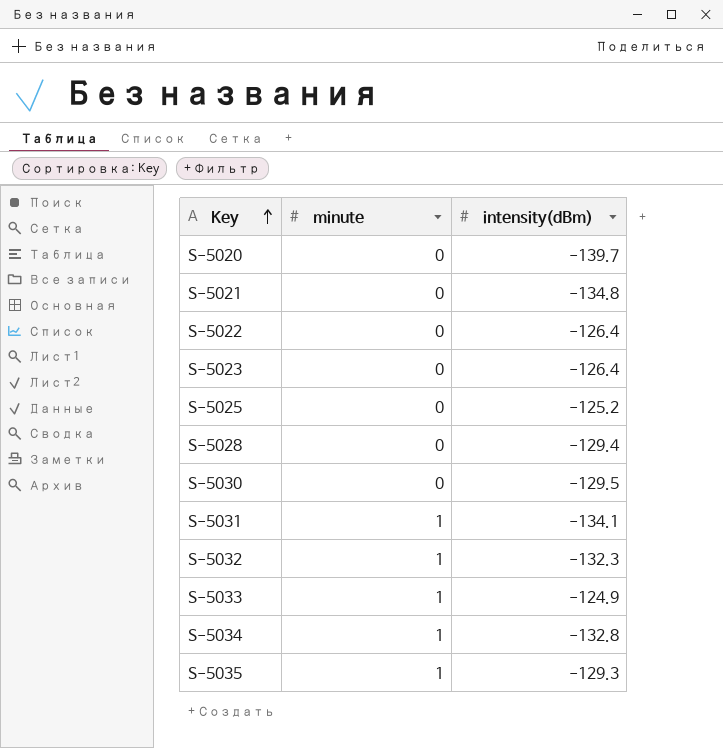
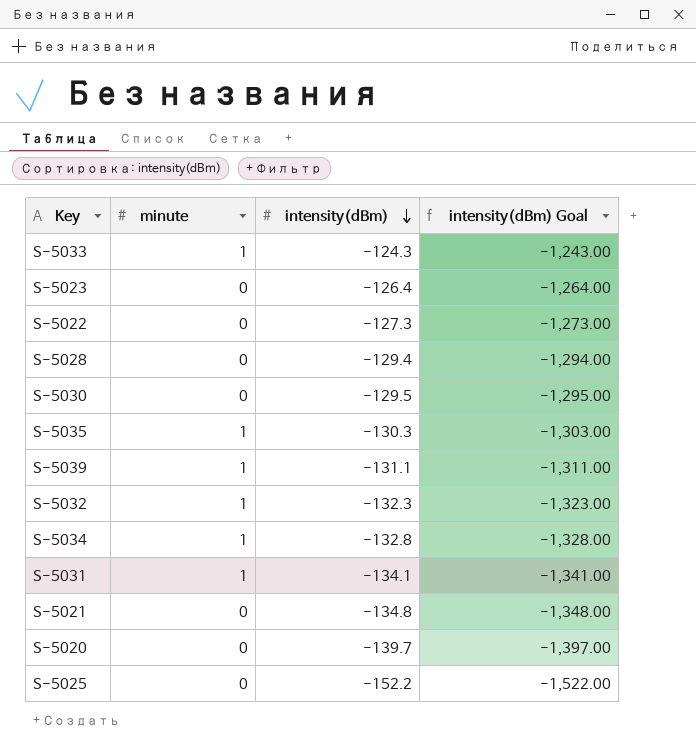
row order: Key ascending -> intensity(dBm) descending
column intensity(dBm) Goal | formula: none -> [intensity(dBm)] * 10
S-5033 | intensity(dBm): -124.9 -> -124.3
S-5022 | intensity(dBm): -126.4 -> -127.3
S-5035 | intensity(dBm): -129.3 -> -130.3
row S-5039: none -> 1 | -131.1 | -1,311.00
S-5025 | intensity(dBm): -125.2 -> -152.2

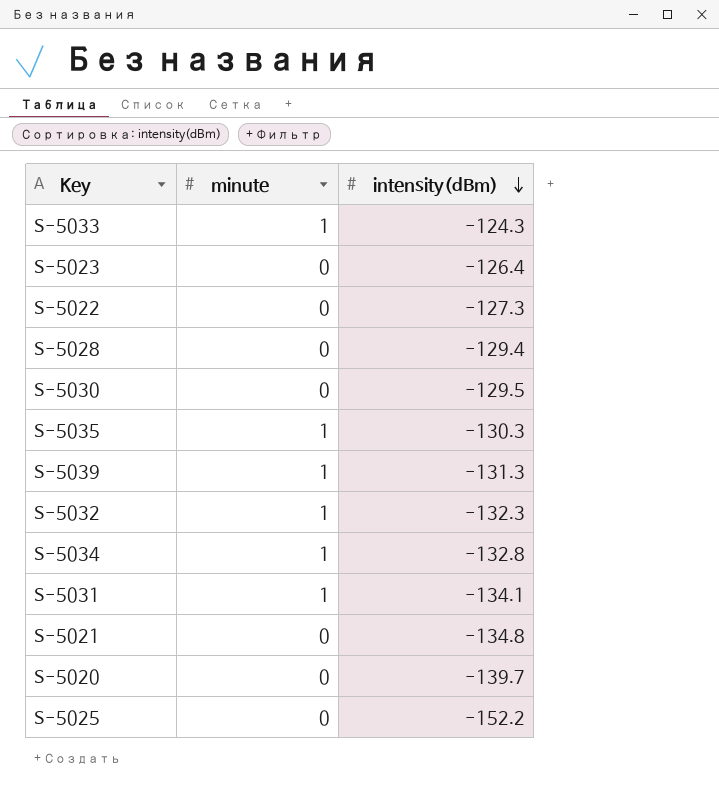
column intensity(dBm) Goal | formula: [intensity(dBm)] * 10 -> none
S-5039 | intensity(dBm): -131.1 -> -131.3

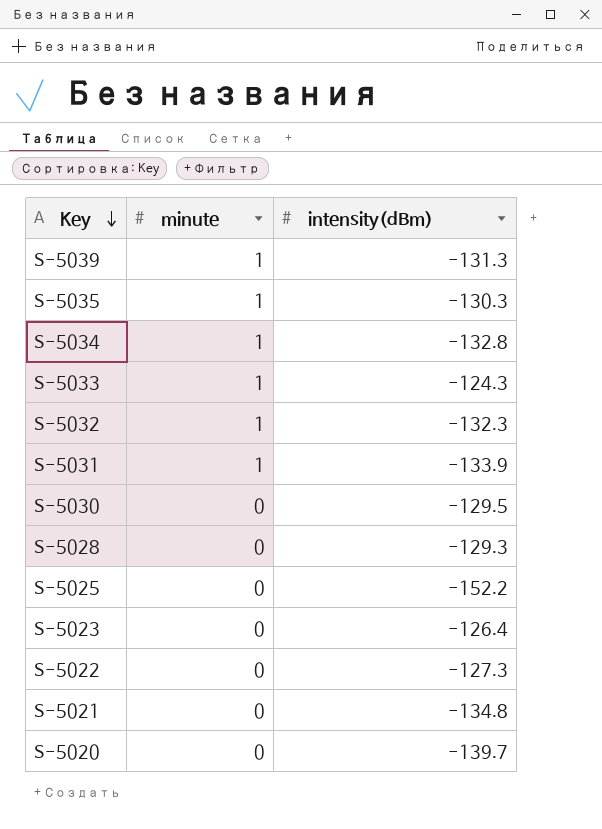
row order: intensity(dBm) descending -> Key descending
S-5031 | intensity(dBm): -134.1 -> -133.9
S-5028 | intensity(dBm): -129.4 -> -129.3

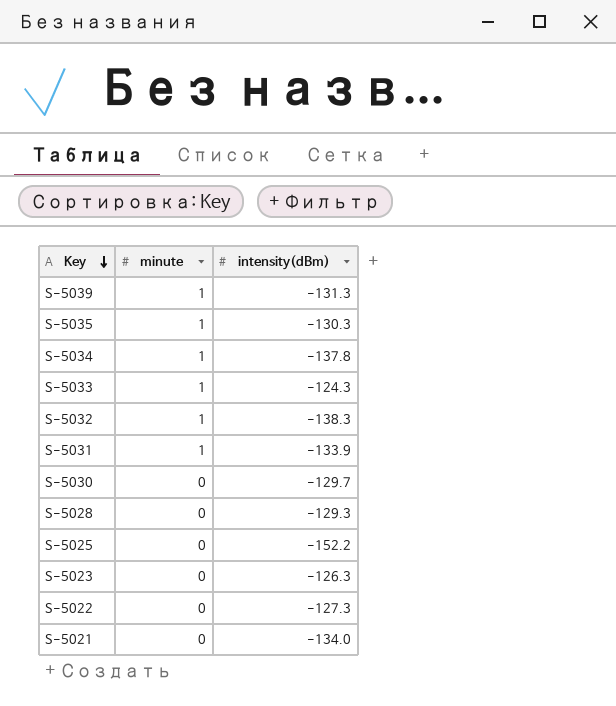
row S-5020: 0 | -139.7 -> none
S-5034 | intensity(dBm): -132.8 -> -137.8
S-5032 | intensity(dBm): -132.3 -> -138.3
S-5030 | intensity(dBm): -129.5 -> -129.7
S-5023 | intensity(dBm): -126.4 -> -126.3
S-5021 | intensity(dBm): -134.8 -> -134.0

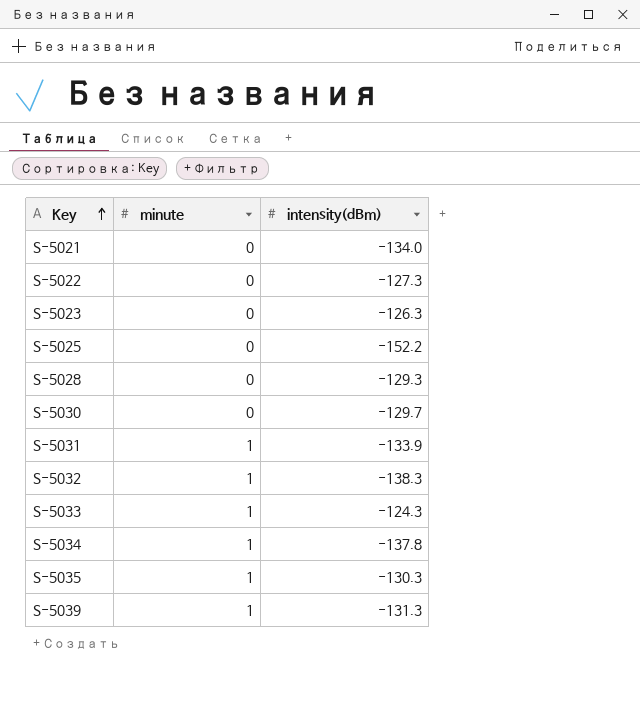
row order: Key descending -> Key ascending

